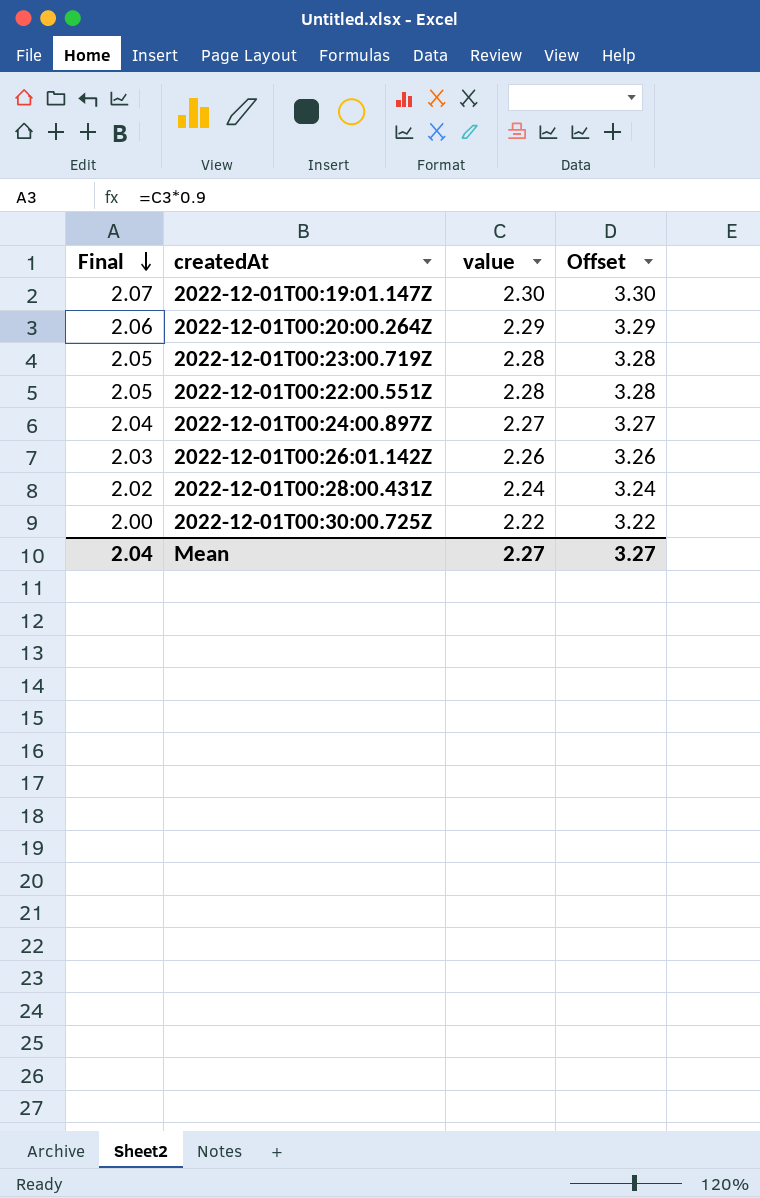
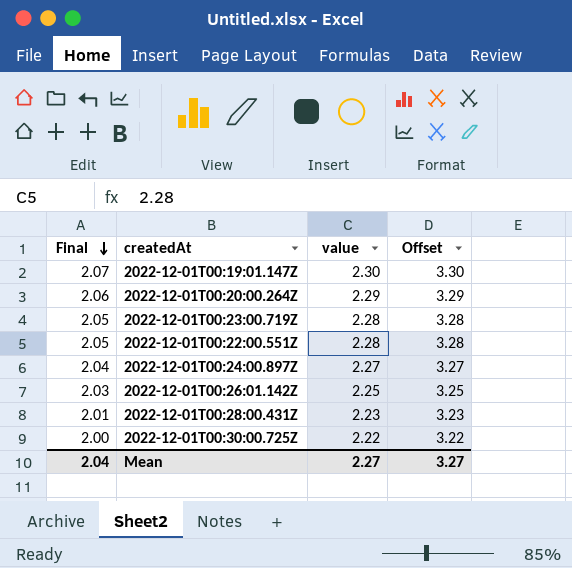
2022-12-01T00:26:01.142Z | value: 2.26 -> 2.25
2022-12-01T00:26:01.142Z | Offset: 3.26 -> 3.25
2022-12-01T00:28:00.431Z | Final: 2.02 -> 2.01
2022-12-01T00:28:00.431Z | value: 2.24 -> 2.23
2022-12-01T00:28:00.431Z | Offset: 3.24 -> 3.23

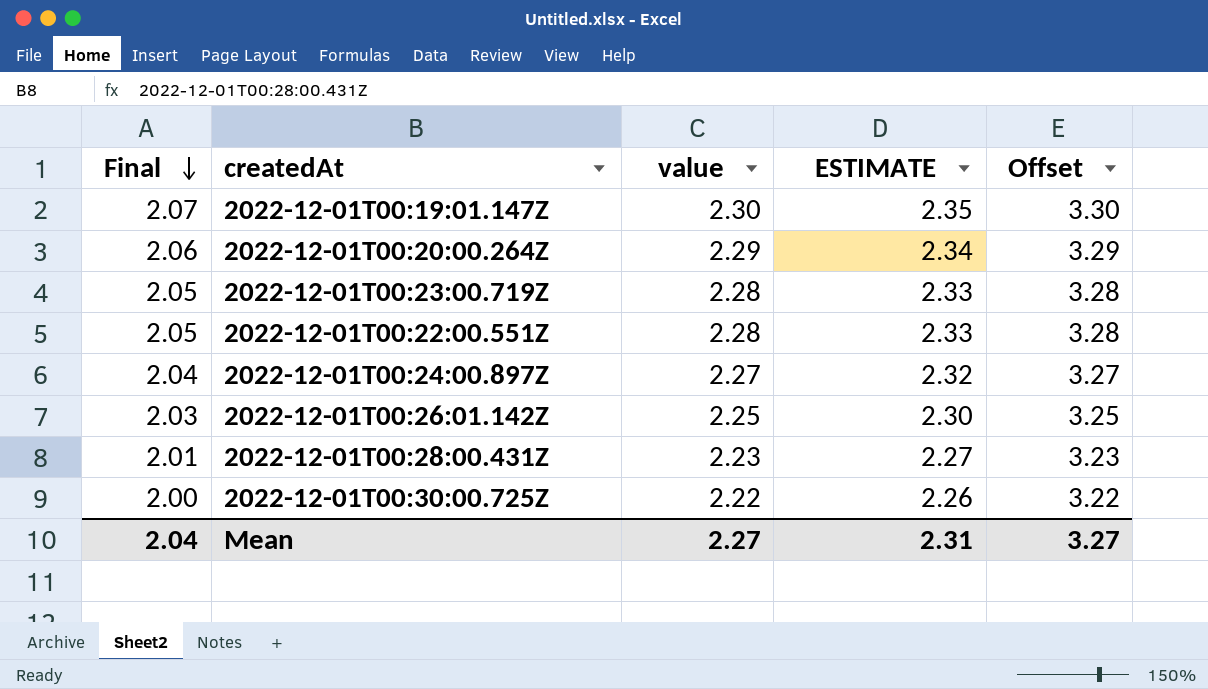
column ESTIMATE | formula: none -> [value] * 1.02

